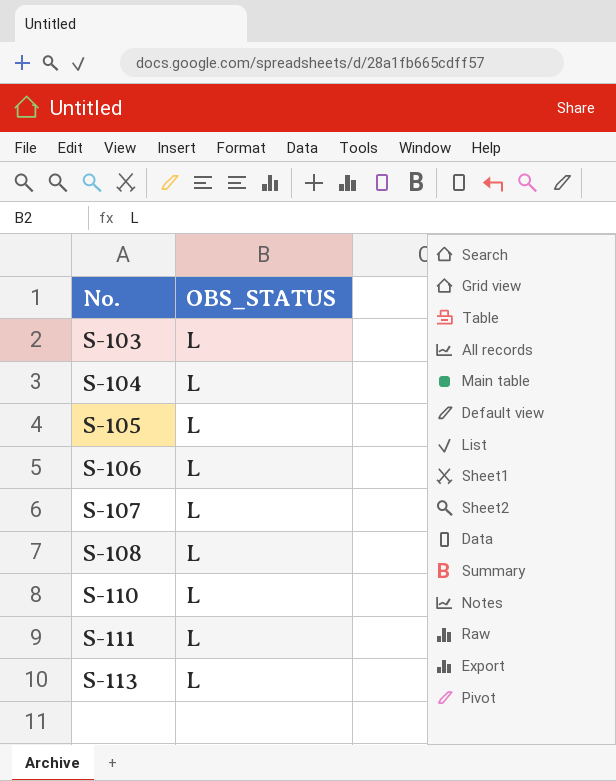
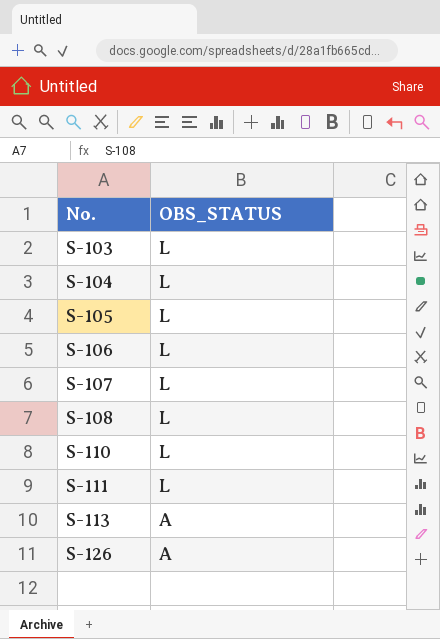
S-113 | OBS_STATUS: L -> A
row S-126: none -> A

